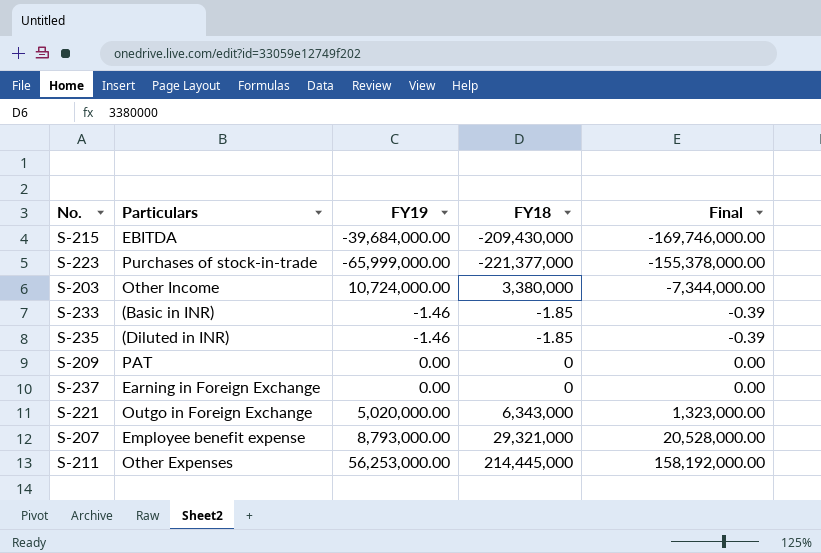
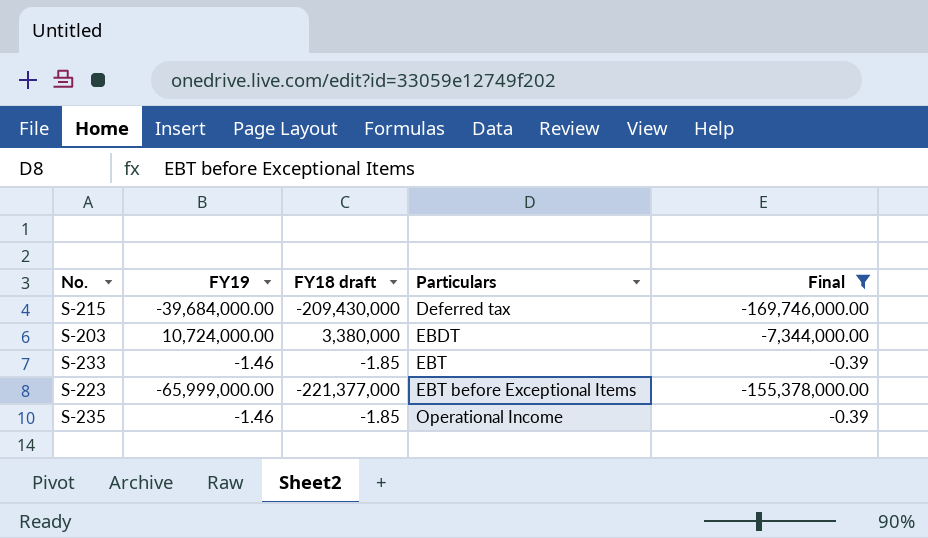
filter: none -> Final <= -0.39
row order: Final ascending -> Particulars ascending
column name: FY18 -> FY18 draft
column Particulars | position: 2 -> 4
S-215 | Particulars: EBITDA -> Deferred tax
S-203 | Particulars: Other Income -> EBDT
S-233 | Particulars: (Basic in INR) -> EBT
S-223 | Particulars: Purchases of stock-in-trade -> EBT before Exceptional Items
S-235 | Particulars: (Diluted in INR) -> Operational Income

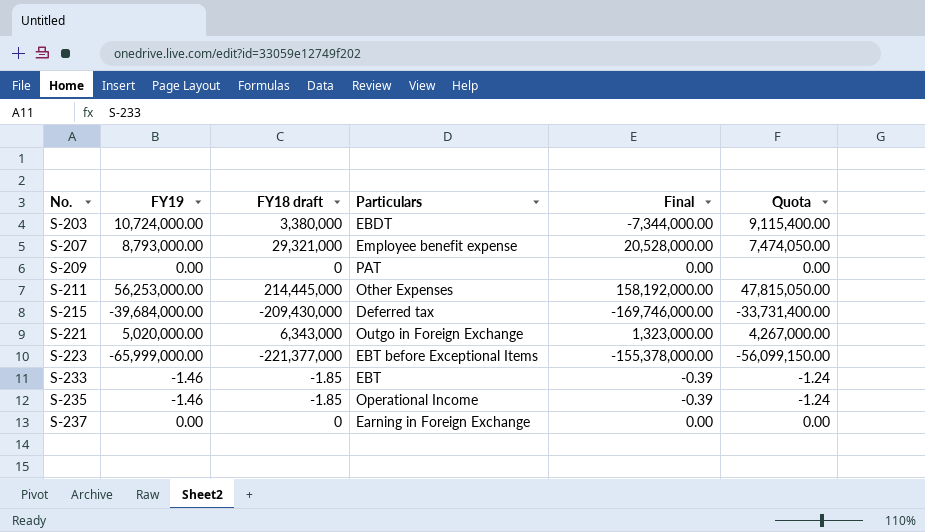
filter: Final <= -0.39 -> none
row order: Particulars ascending -> No. ascending
column Quota | formula: none -> [FY19] * 0.85

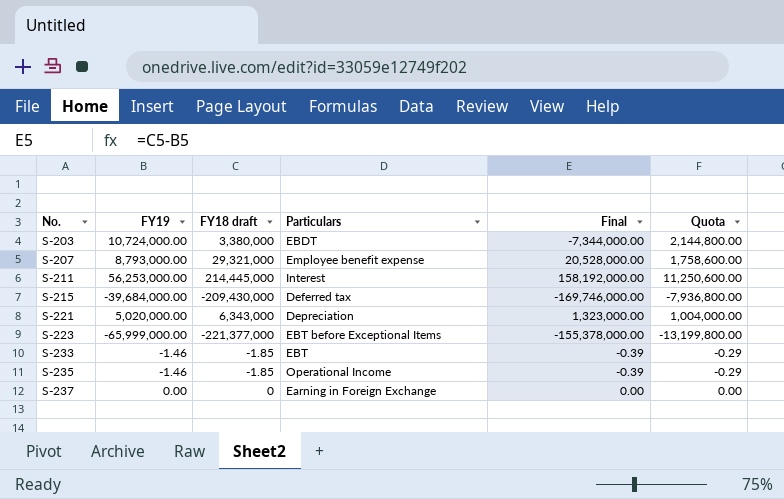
column Quota | formula: [FY19] * 0.85 -> [FY19] * 0.2
row S-209: 0.00 | 0 | PAT | 0.00 | 0.00 -> none
S-211 | Particulars: Other Expenses -> Interest
S-221 | Particulars: Outgo in Foreign Exchange -> Depreciation

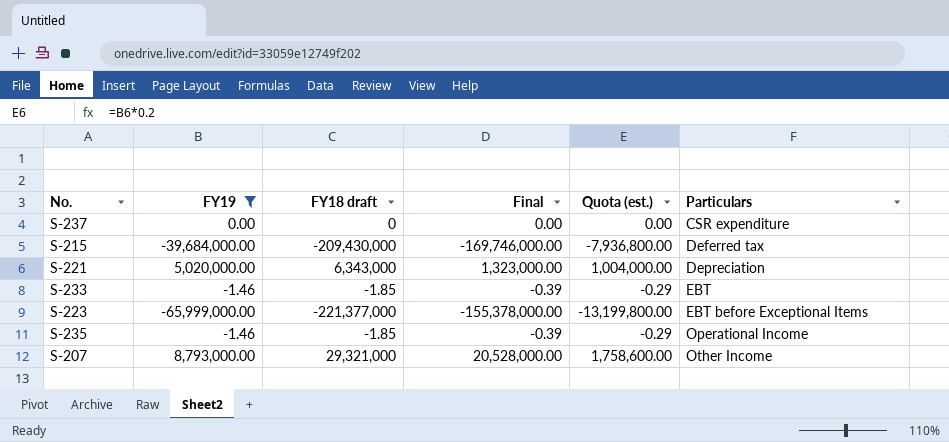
filter: none -> FY19 <= 8,793,000.00
row order: No. ascending -> Particulars ascending
column name: Quota -> Quota (est.)
column Particulars | position: 4 -> 6
S-237 | Particulars: Earning in Foreign Exchange -> CSR expenditure
S-207 | Particulars: Employee benefit expense -> Other Income

